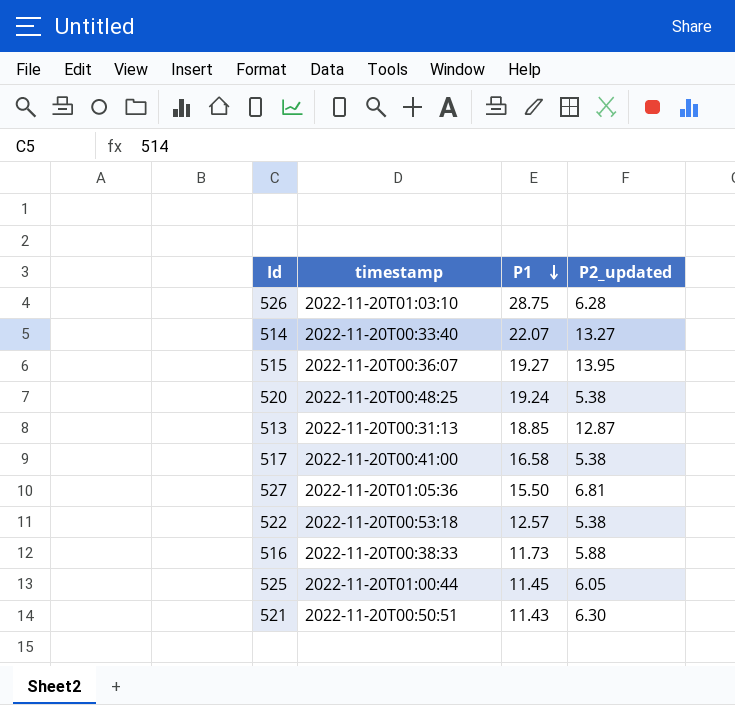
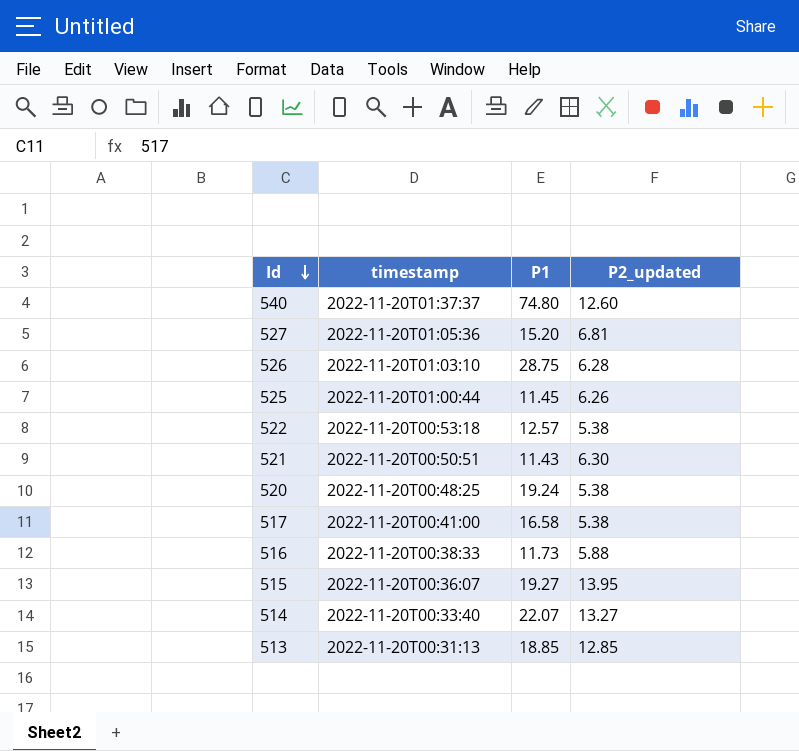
row order: P1 descending -> Id descending
row 540: none -> 2022-11-20T01:37:37 | 74.80 | 12.60
527 | P1: 15.50 -> 15.20
525 | P2_updated: 6.05 -> 6.26
513 | P2_updated: 12.87 -> 12.85

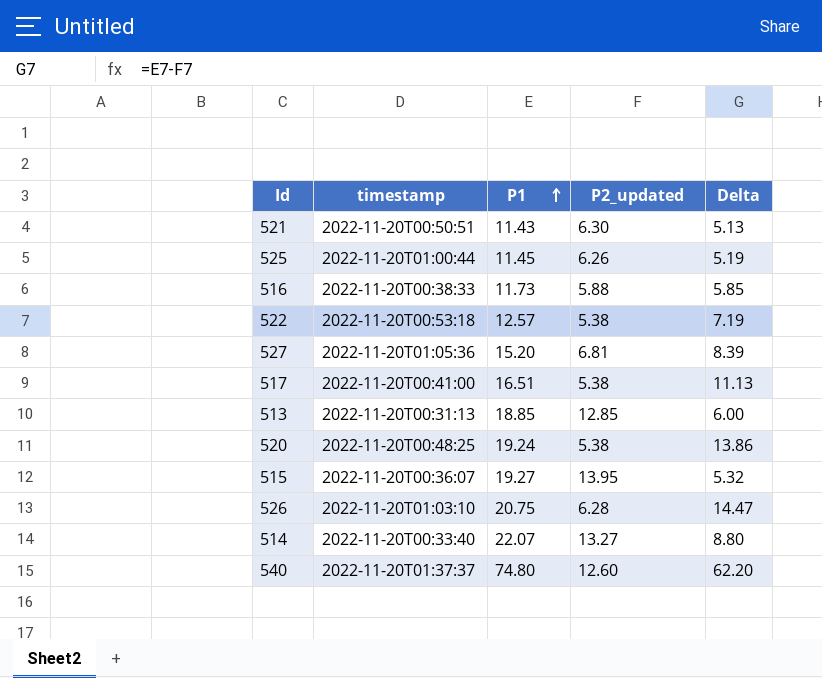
row order: Id descending -> P1 ascending
column Delta | formula: none -> [P1] - [P2_updated]
517 | P1: 16.58 -> 16.51
526 | P1: 28.75 -> 20.75

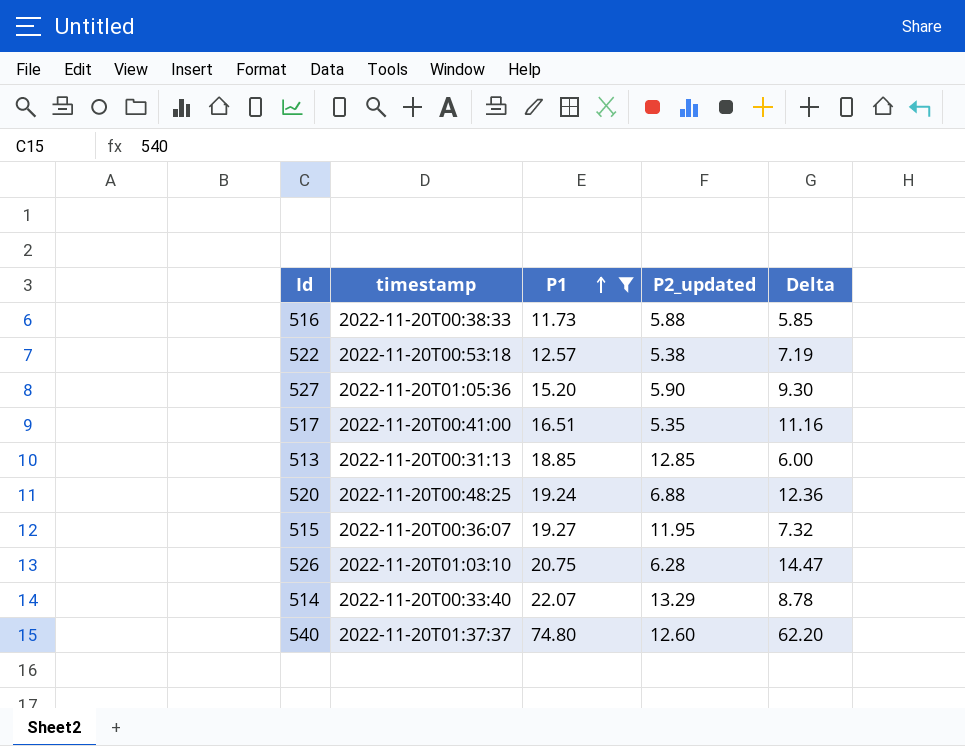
filter: none -> P1 >= 11.73
527 | P2_updated: 6.81 -> 5.90
527 | Delta: 8.39 -> 9.30
517 | P2_updated: 5.38 -> 5.35
517 | Delta: 11.13 -> 11.16
520 | P2_updated: 5.38 -> 6.88
520 | Delta: 13.86 -> 12.36
515 | P2_updated: 13.95 -> 11.95
515 | Delta: 5.32 -> 7.32
514 | P2_updated: 13.27 -> 13.29
514 | Delta: 8.80 -> 8.78

